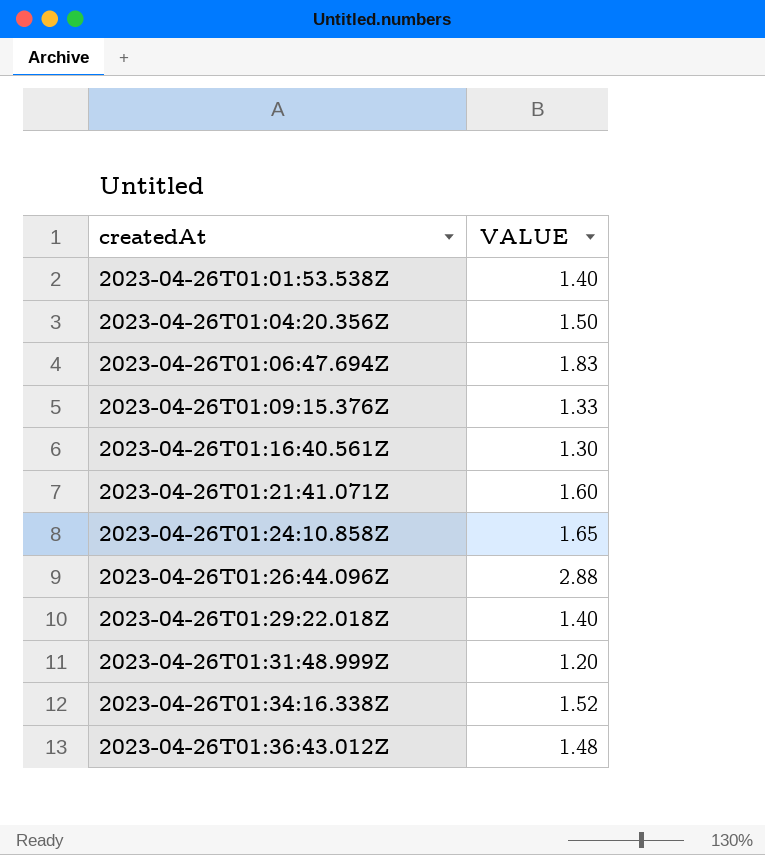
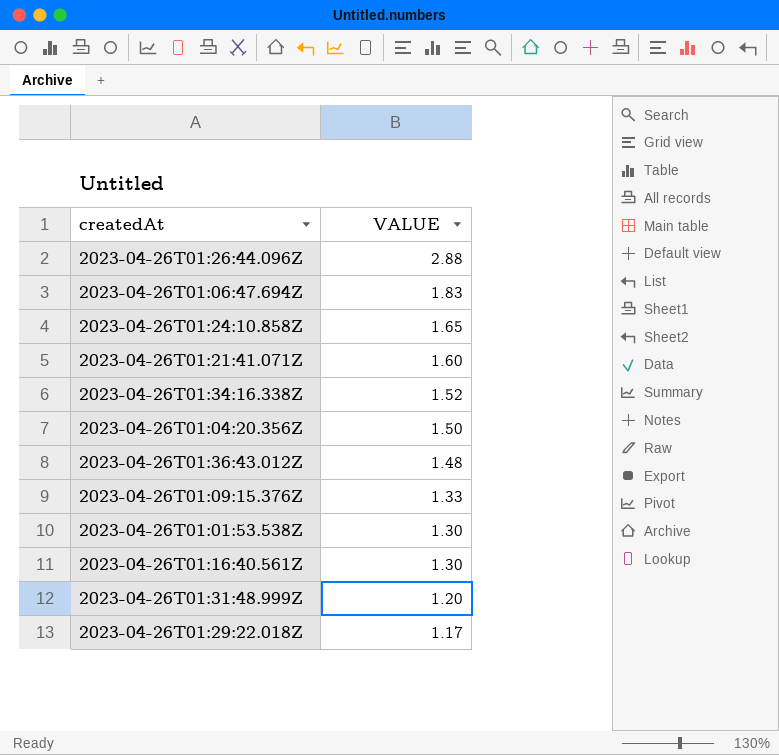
row order: createdAt ascending -> VALUE descending
2023-04-26T01:01:53.538Z | VALUE: 1.40 -> 1.30
2023-04-26T01:29:22.018Z | VALUE: 1.40 -> 1.17

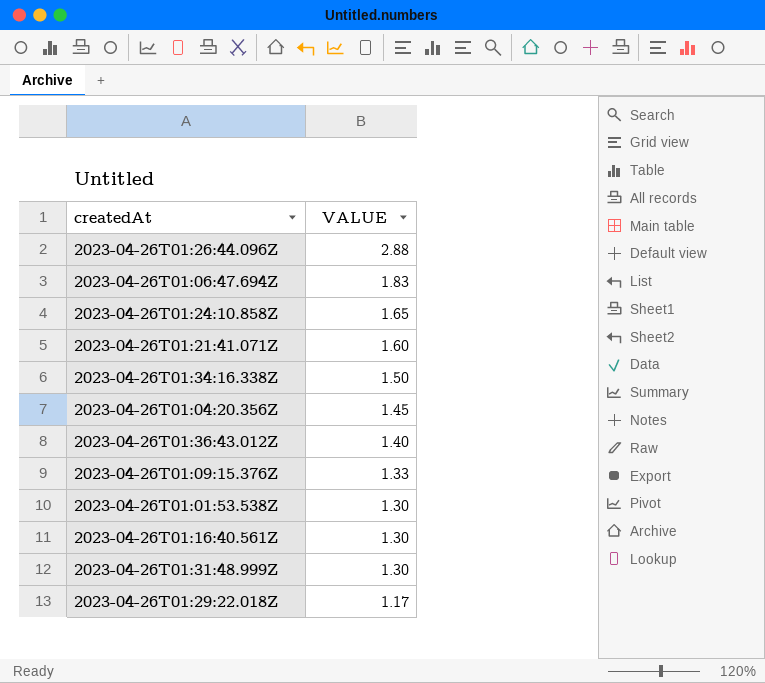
2023-04-26T01:34:16.338Z | VALUE: 1.52 -> 1.50
2023-04-26T01:04:20.356Z | VALUE: 1.50 -> 1.45
2023-04-26T01:36:43.012Z | VALUE: 1.48 -> 1.40
2023-04-26T01:31:48.999Z | VALUE: 1.20 -> 1.30

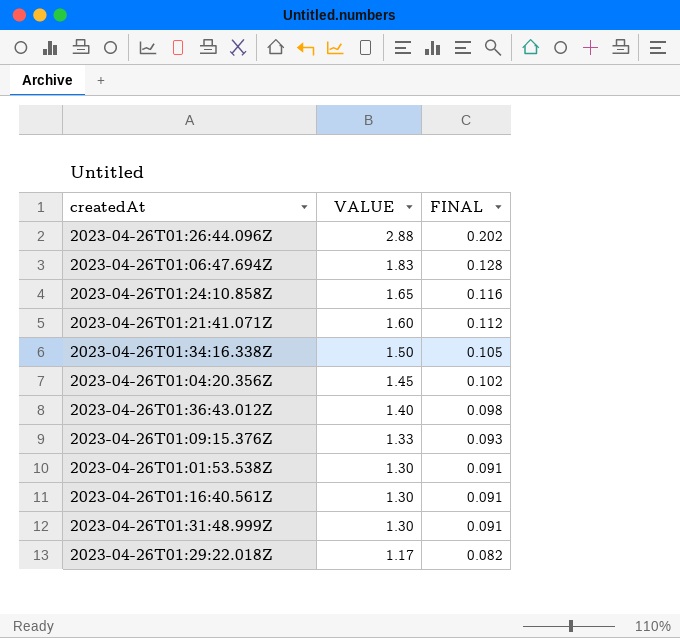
column FINAL | formula: none -> [VALUE] * 0.07

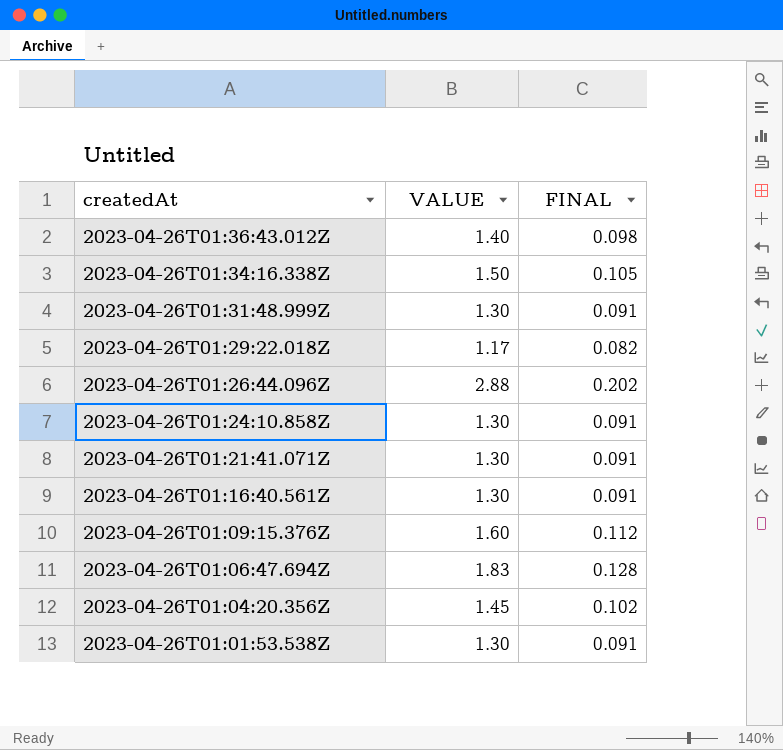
row order: VALUE descending -> createdAt descending
2023-04-26T01:24:10.858Z | VALUE: 1.65 -> 1.30
2023-04-26T01:24:10.858Z | FINAL: 0.116 -> 0.091
2023-04-26T01:21:41.071Z | VALUE: 1.60 -> 1.30
2023-04-26T01:21:41.071Z | FINAL: 0.112 -> 0.091
2023-04-26T01:09:15.376Z | VALUE: 1.33 -> 1.60
2023-04-26T01:09:15.376Z | FINAL: 0.093 -> 0.112

